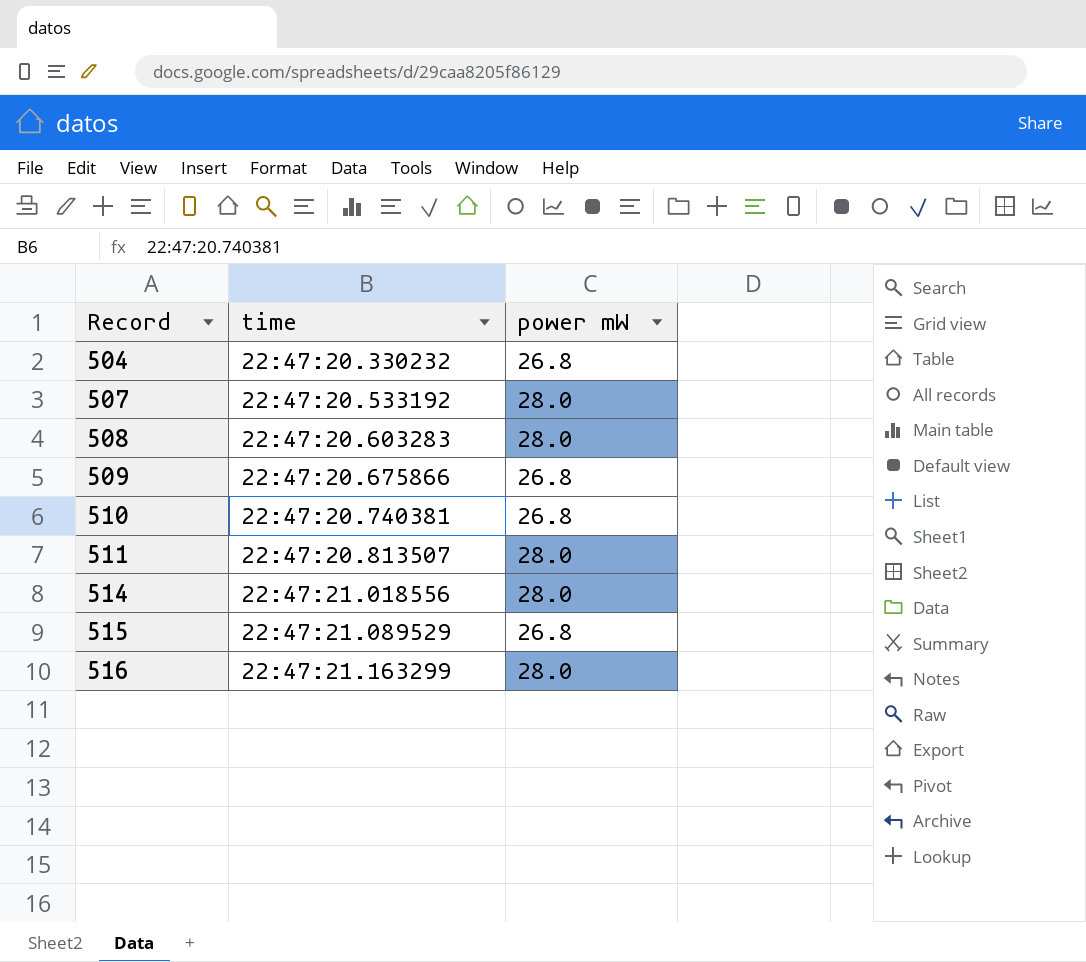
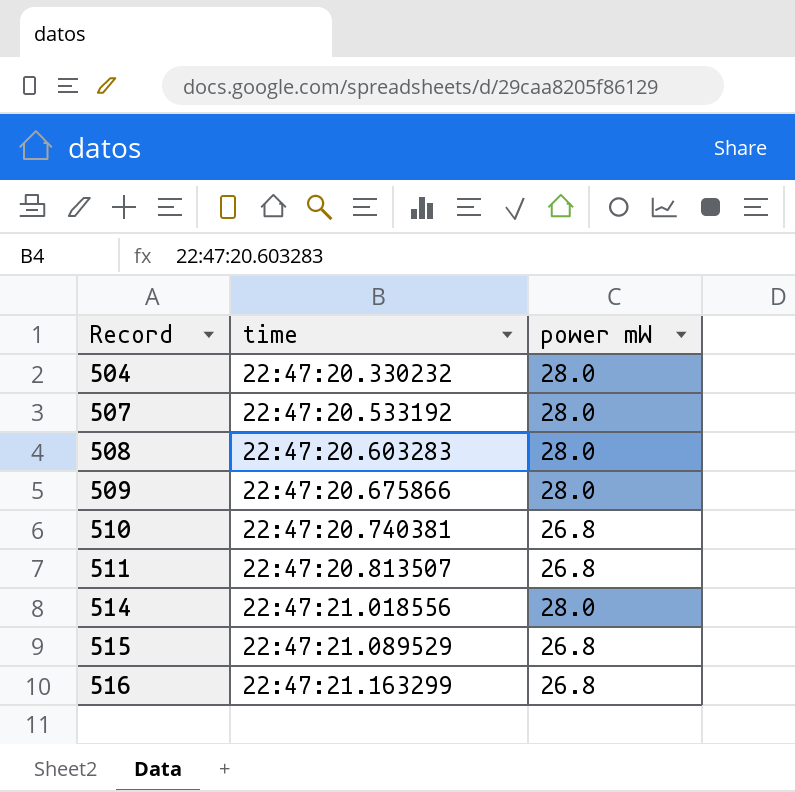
504 | power mW: 26.8 -> 28.0
509 | power mW: 26.8 -> 28.0
511 | power mW: 28.0 -> 26.8
516 | power mW: 28.0 -> 26.8

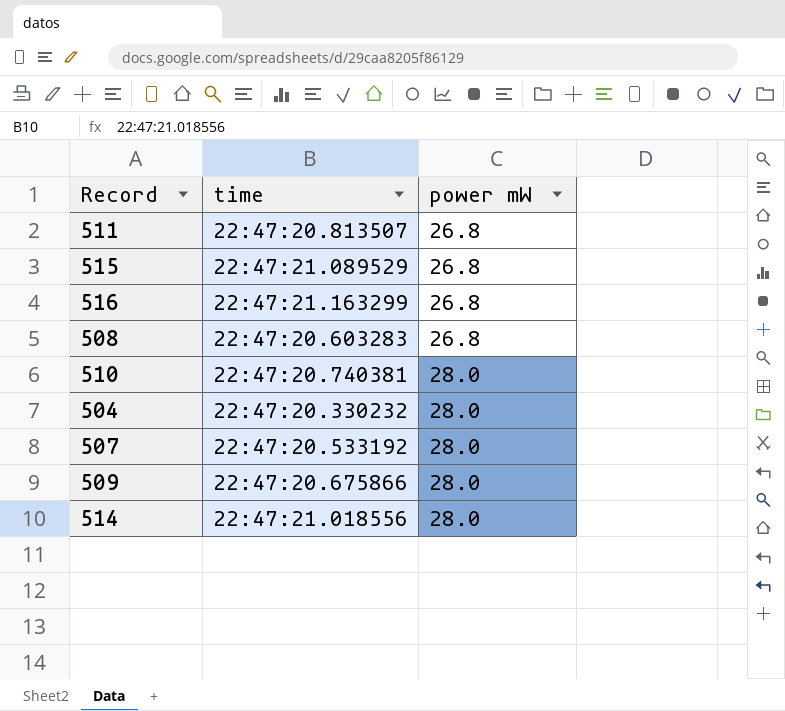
row order: Record ascending -> power mW ascending
508 | power mW: 28.0 -> 26.8
510 | power mW: 26.8 -> 28.0

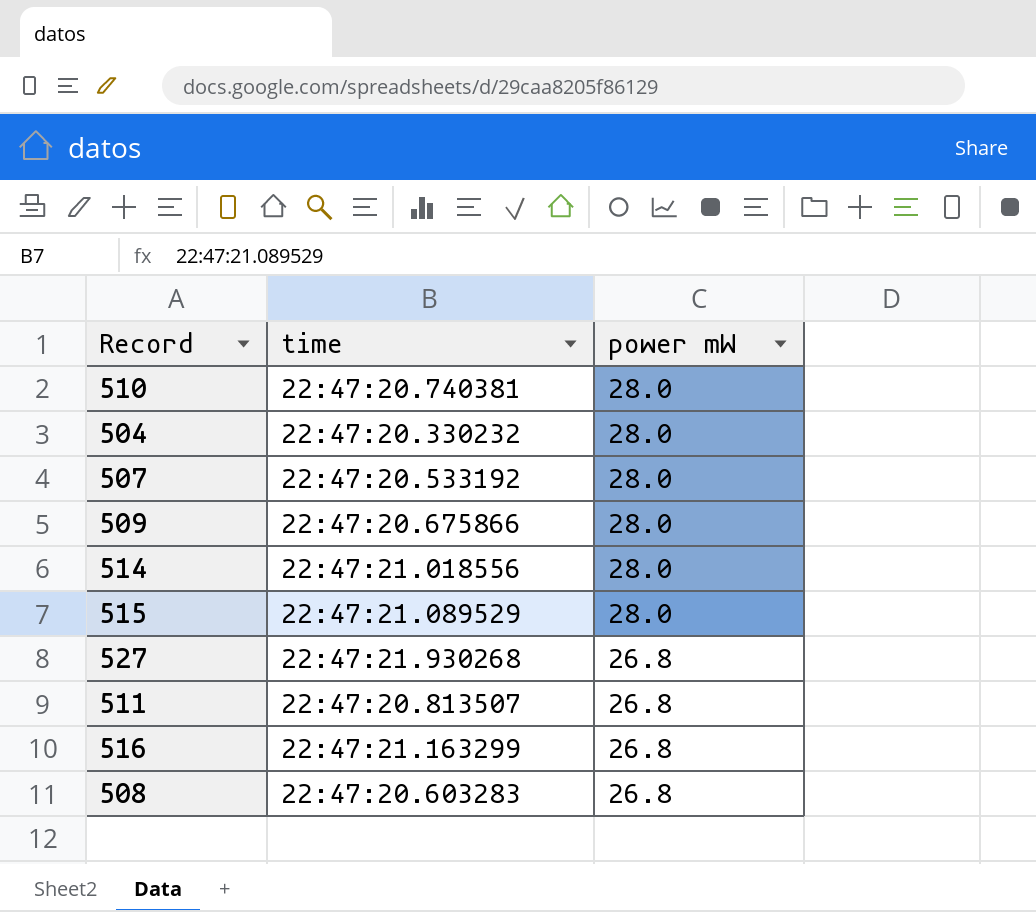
row order: power mW ascending -> power mW descending
515 | power mW: 26.8 -> 28.0
row 527: none -> 22:47:21.930268 | 26.8

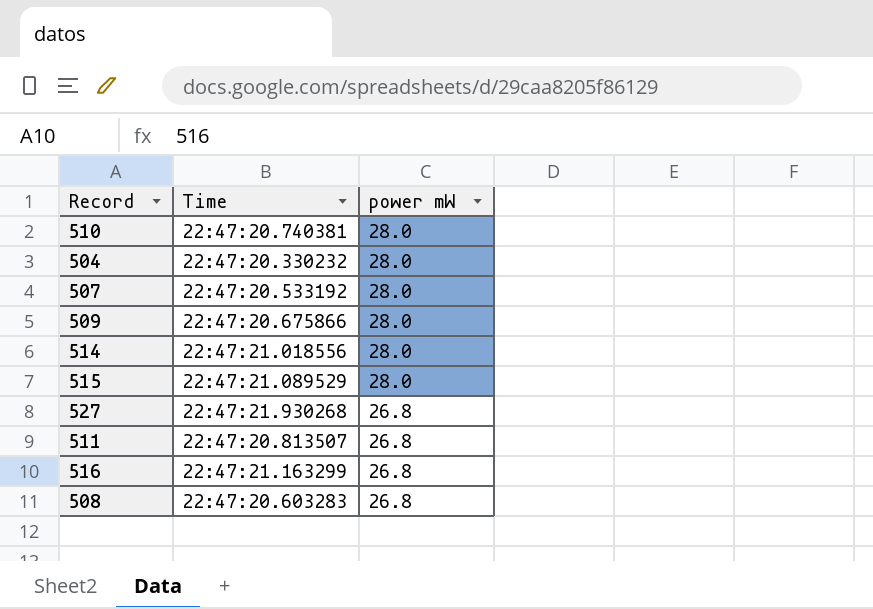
column name: time -> Time

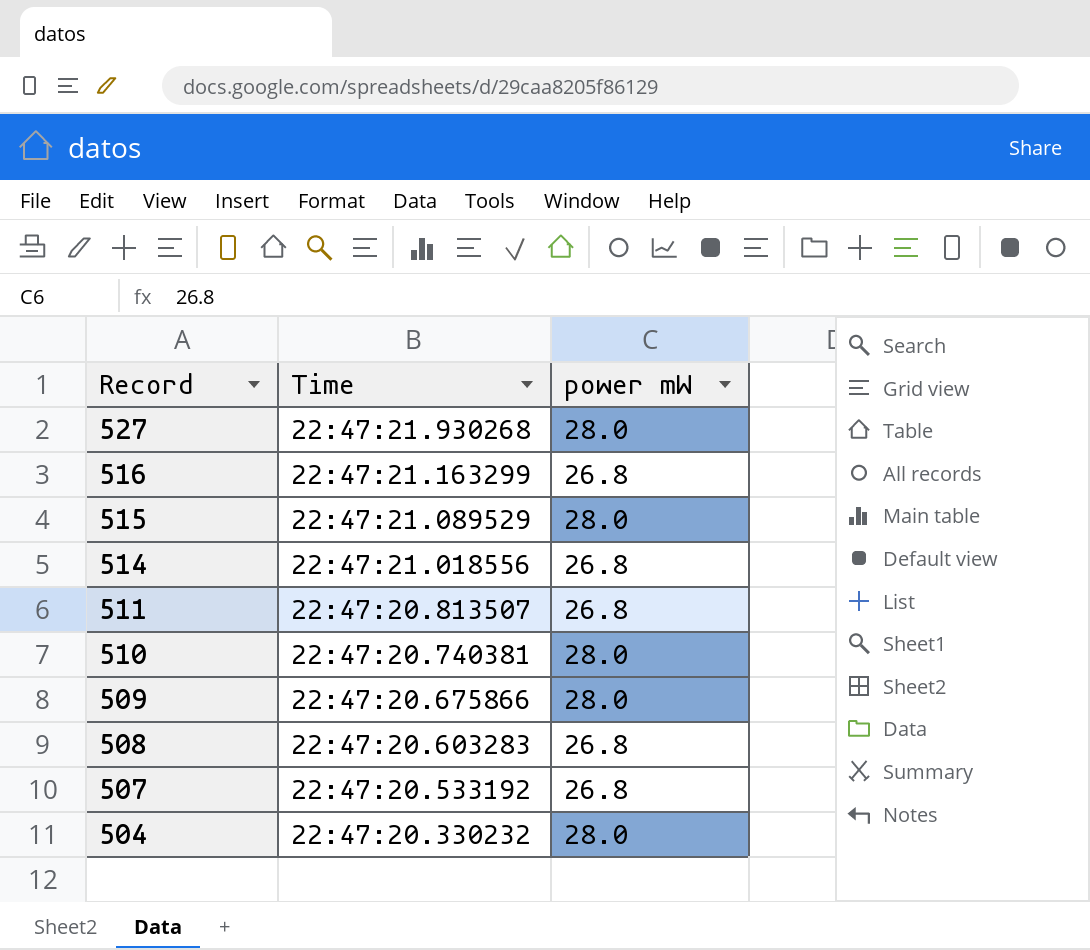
row order: power mW descending -> Record descending
527 | power mW: 26.8 -> 28.0
514 | power mW: 28.0 -> 26.8
507 | power mW: 28.0 -> 26.8

